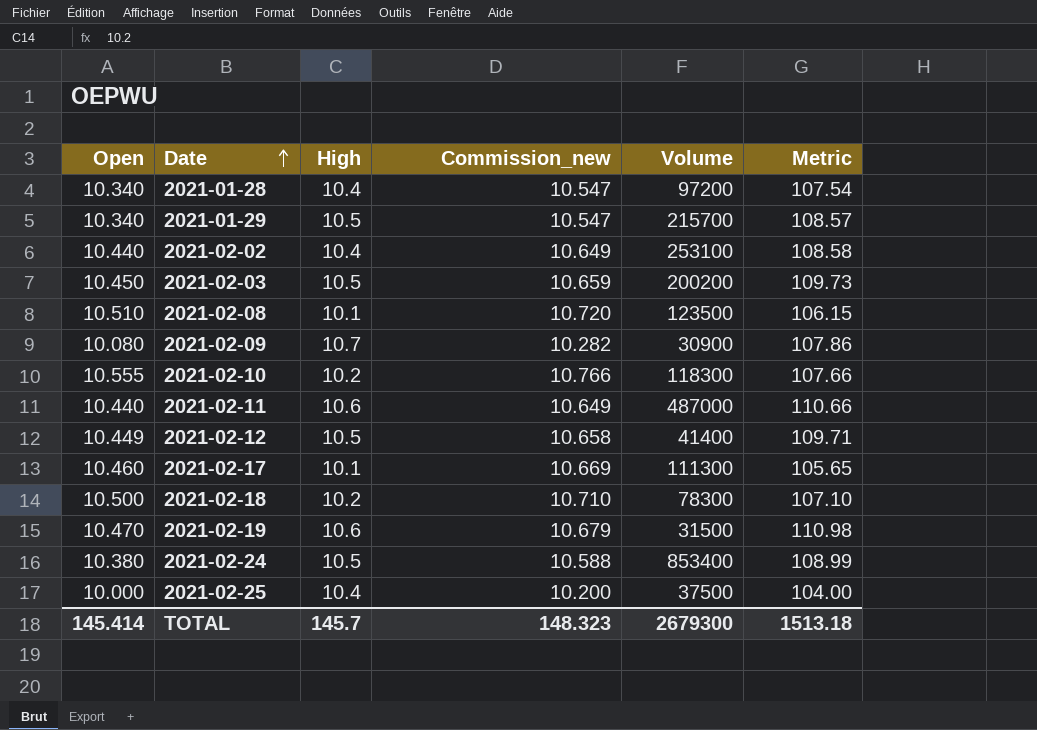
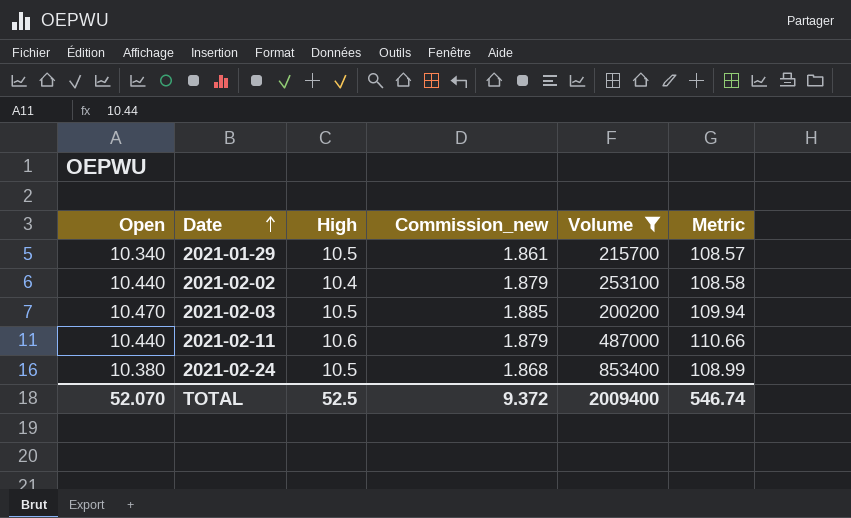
filter: none -> Volume >= 200200
column Commission_new | formula: [Open] * 1.02 -> [Open] * 0.18
2021-02-03 | Open: 10.450 -> 10.470
2021-02-03 | Metric: 109.73 -> 109.94
TOTAL | Open: 145.414 -> 52.070
TOTAL | High: 145.7 -> 52.5
TOTAL | Commission_new: 148.323 -> 9.372
TOTAL | Volume: 2679300 -> 2009400
TOTAL | Metric: 1513.18 -> 546.74

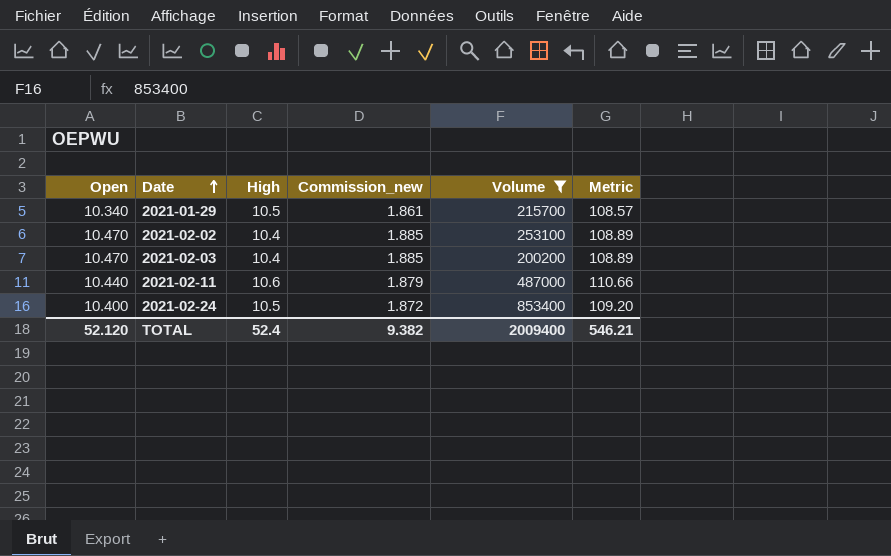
2021-02-02 | Open: 10.440 -> 10.470
2021-02-02 | Commission_new: 1.879 -> 1.885
2021-02-02 | Metric: 108.58 -> 108.89
2021-02-03 | High: 10.5 -> 10.4
2021-02-03 | Metric: 109.94 -> 108.89
2021-02-24 | Open: 10.380 -> 10.400
2021-02-24 | Commission_new: 1.868 -> 1.872
2021-02-24 | Metric: 108.99 -> 109.20
TOTAL | Open: 52.070 -> 52.120
TOTAL | High: 52.5 -> 52.4
TOTAL | Commission_new: 9.372 -> 9.382
TOTAL | Metric: 546.74 -> 546.21

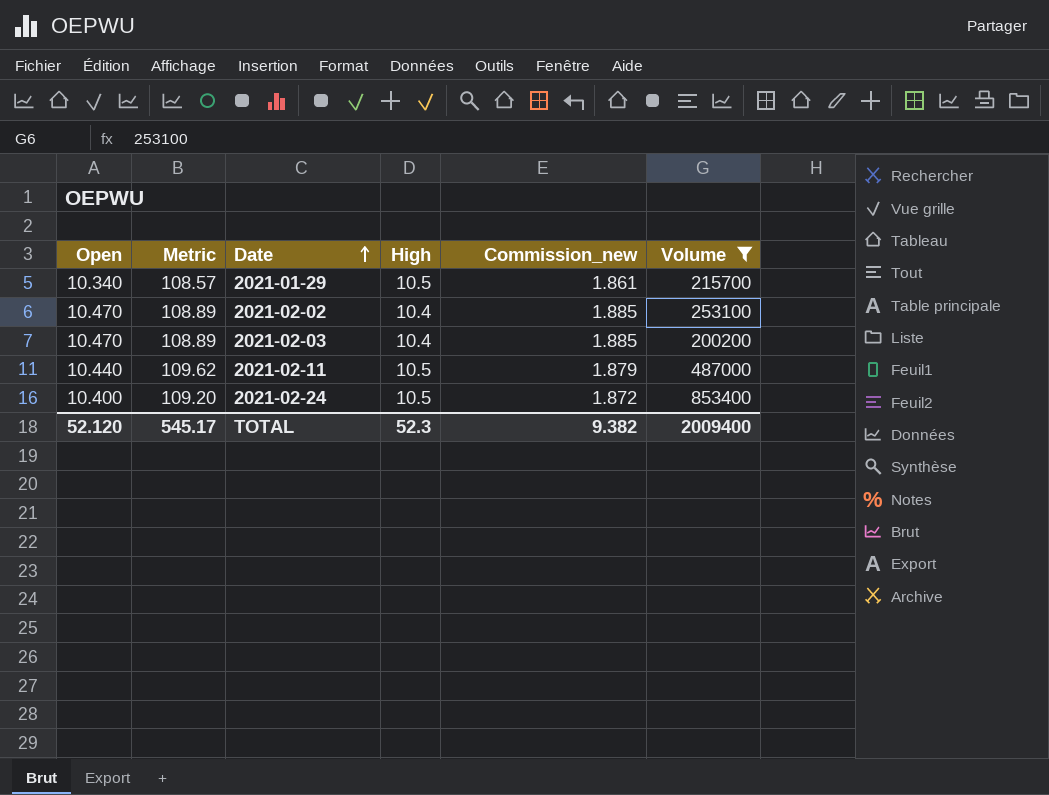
column Metric | position: 6 -> 2
2021-02-11 | Metric: 110.66 -> 109.62
2021-02-11 | High: 10.6 -> 10.5
TOTAL | Metric: 546.21 -> 545.17
TOTAL | High: 52.4 -> 52.3

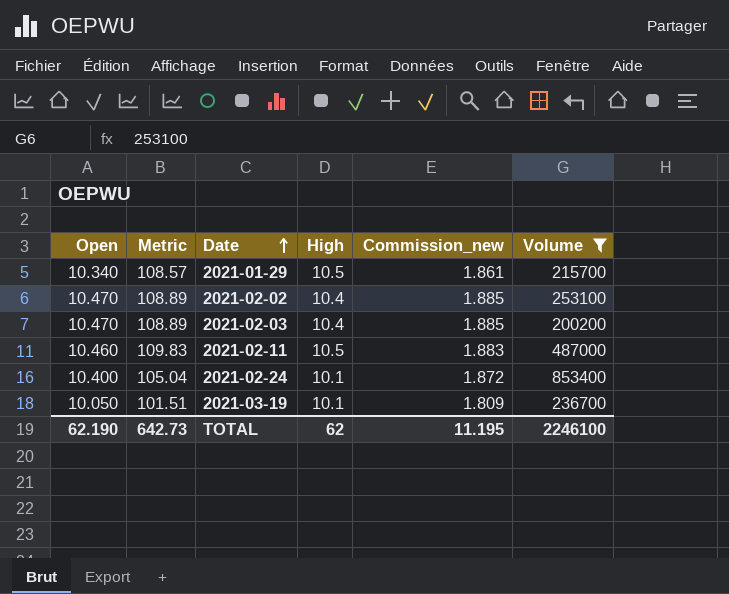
2021-02-11 | Open: 10.440 -> 10.460
2021-02-11 | Metric: 109.62 -> 109.83
2021-02-11 | Commission_new: 1.879 -> 1.883
2021-02-24 | Metric: 109.20 -> 105.04
2021-02-24 | High: 10.5 -> 10.1
row 2021-03-19: none -> 10.050 | 101.51 | 10.1 | 1.809 | 236700
TOTAL | Open: 52.120 -> 62.190
TOTAL | Metric: 545.17 -> 642.73
TOTAL | High: 52.3 -> 62
TOTAL | Commission_new: 9.382 -> 11.195
TOTAL | Volume: 2009400 -> 2246100

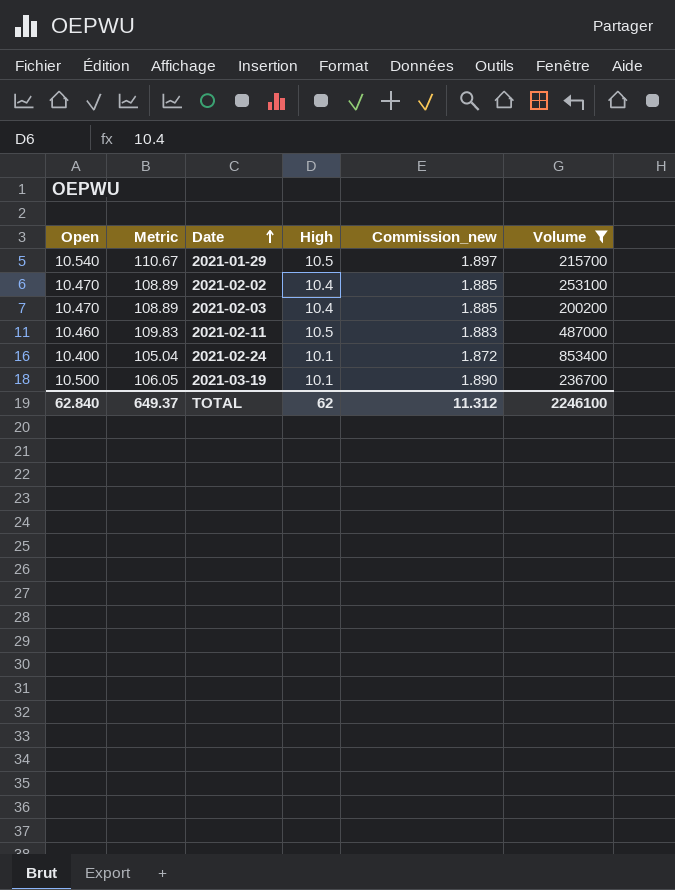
2021-01-29 | Open: 10.340 -> 10.540
2021-01-29 | Metric: 108.57 -> 110.67
2021-01-29 | Commission_new: 1.861 -> 1.897
2021-03-19 | Open: 10.050 -> 10.500
2021-03-19 | Metric: 101.51 -> 106.05
2021-03-19 | Commission_new: 1.809 -> 1.890
TOTAL | Open: 62.190 -> 62.840
TOTAL | Metric: 642.73 -> 649.37
TOTAL | Commission_new: 11.195 -> 11.312

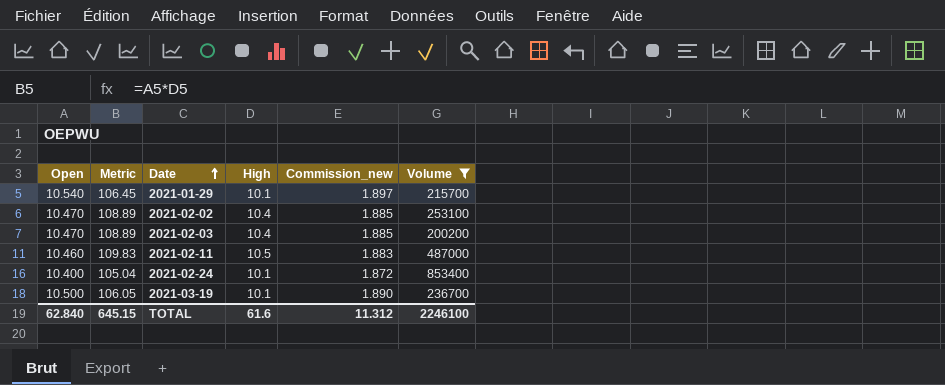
2021-01-29 | Metric: 110.67 -> 106.45
2021-01-29 | High: 10.5 -> 10.1
TOTAL | Metric: 649.37 -> 645.15
TOTAL | High: 62 -> 61.6

